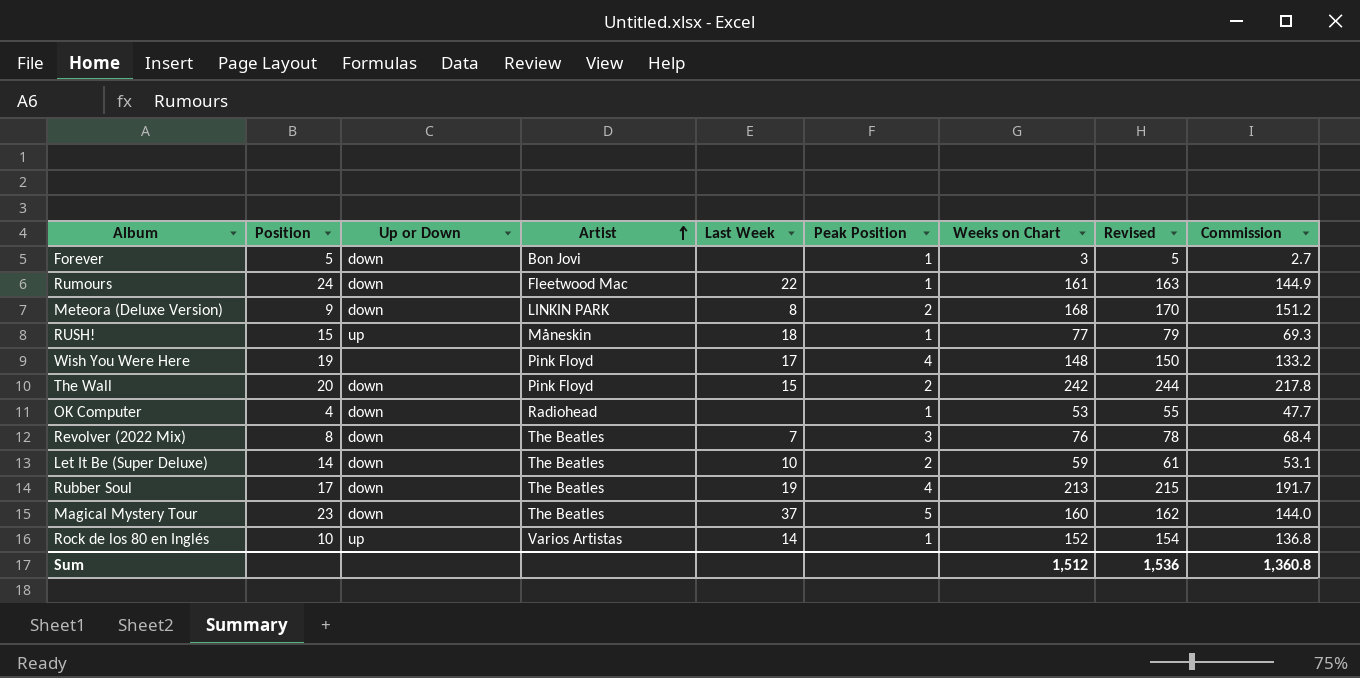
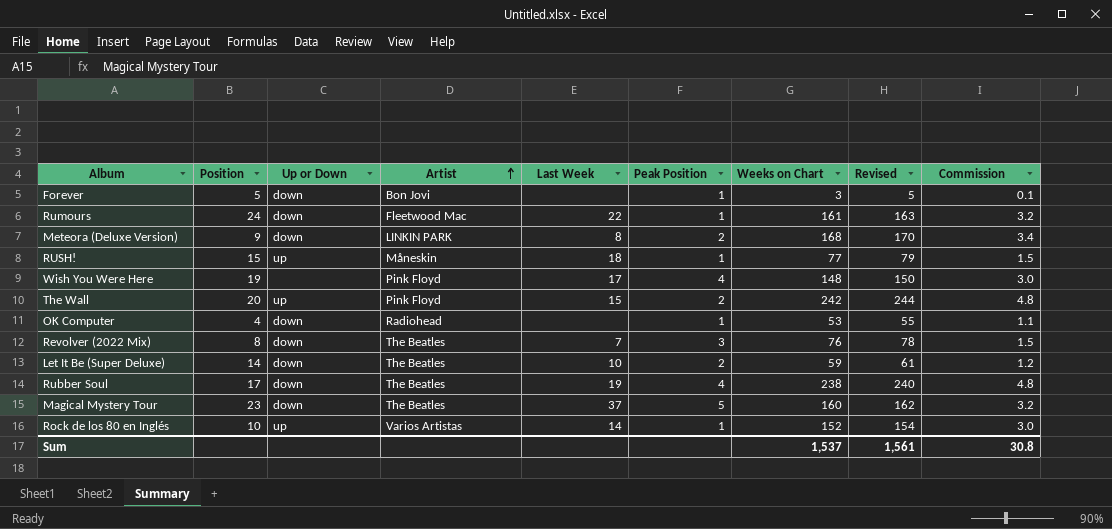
column Commission | formula: [Weeks on Chart] * 0.9 -> [Weeks on Chart] * 0.02
The Wall | Up or Down: down -> up
Rubber Soul | Weeks on Chart: 213 -> 238
Rubber Soul | Revised: 215 -> 240
Sum | Weeks on Chart: 1,512 -> 1,537
Sum | Revised: 1,536 -> 1,561
Sum | Commission: 1,360.8 -> 30.8

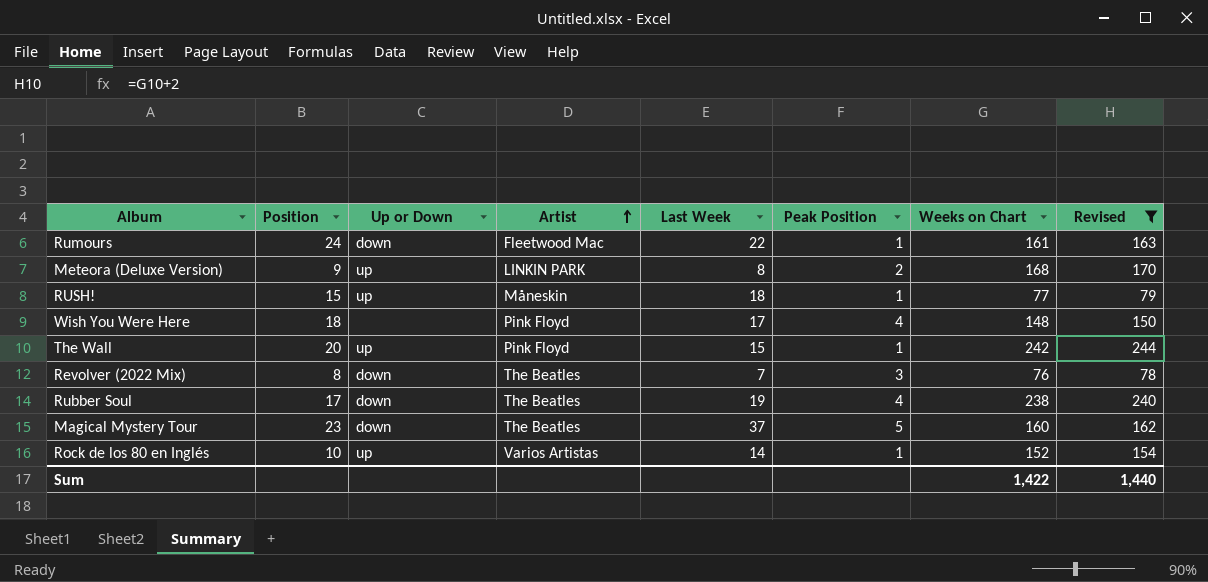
filter: none -> Revised >= 78
column Commission | formula: [Weeks on Chart] * 0.02 -> none
Meteora (Deluxe Version) | Up or Down: down -> up
Wish You Were Here | Position: 19 -> 18
The Wall | Peak Position: 2 -> 1
Sum | Weeks on Chart: 1,537 -> 1,422
Sum | Revised: 1,561 -> 1,440

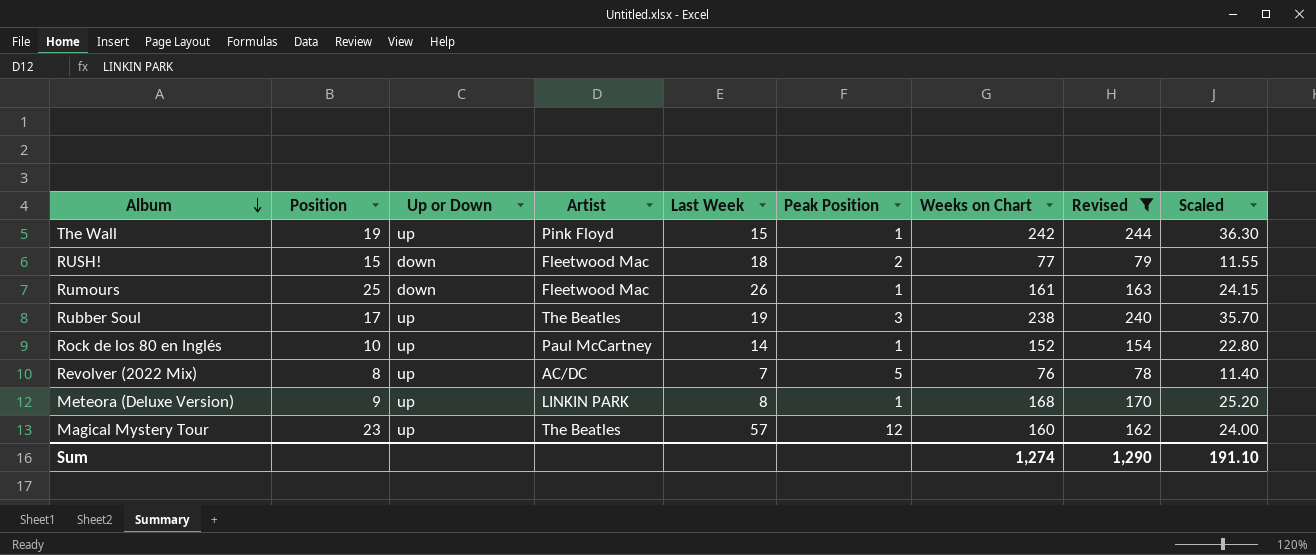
row order: Artist ascending -> Album descending
column Scaled | formula: none -> [Weeks on Chart] * 0.15
row Wish You Were Here: 18 | none | Pink Floyd | 17 | 4 | 148 | 150 -> none
The Wall | Position: 20 -> 19
RUSH! | Up or Down: up -> down
RUSH! | Artist: Måneskin -> Fleetwood Mac
RUSH! | Peak Position: 1 -> 2
Rumours | Position: 24 -> 25
Rumours | Last Week: 22 -> 26
Rubber Soul | Up or Down: down -> up
Rubber Soul | Peak Position: 4 -> 3
Rock de los 80 en Inglés | Artist: Varios Artistas -> Paul McCartney
Revolver (2022 Mix) | Up or Down: down -> up
Revolver (2022 Mix) | Artist: The Beatles -> AC/DC
Revolver (2022 Mix) | Peak Position: 3 -> 5
Meteora (Deluxe Version) | Peak Position: 2 -> 1
Magical Mystery Tour | Up or Down: down -> up
Magical Mystery Tour | Last Week: 37 -> 57
Magical Mystery Tour | Peak Position: 5 -> 12
Sum | Weeks on Chart: 1,422 -> 1,274
Sum | Revised: 1,440 -> 1,290

